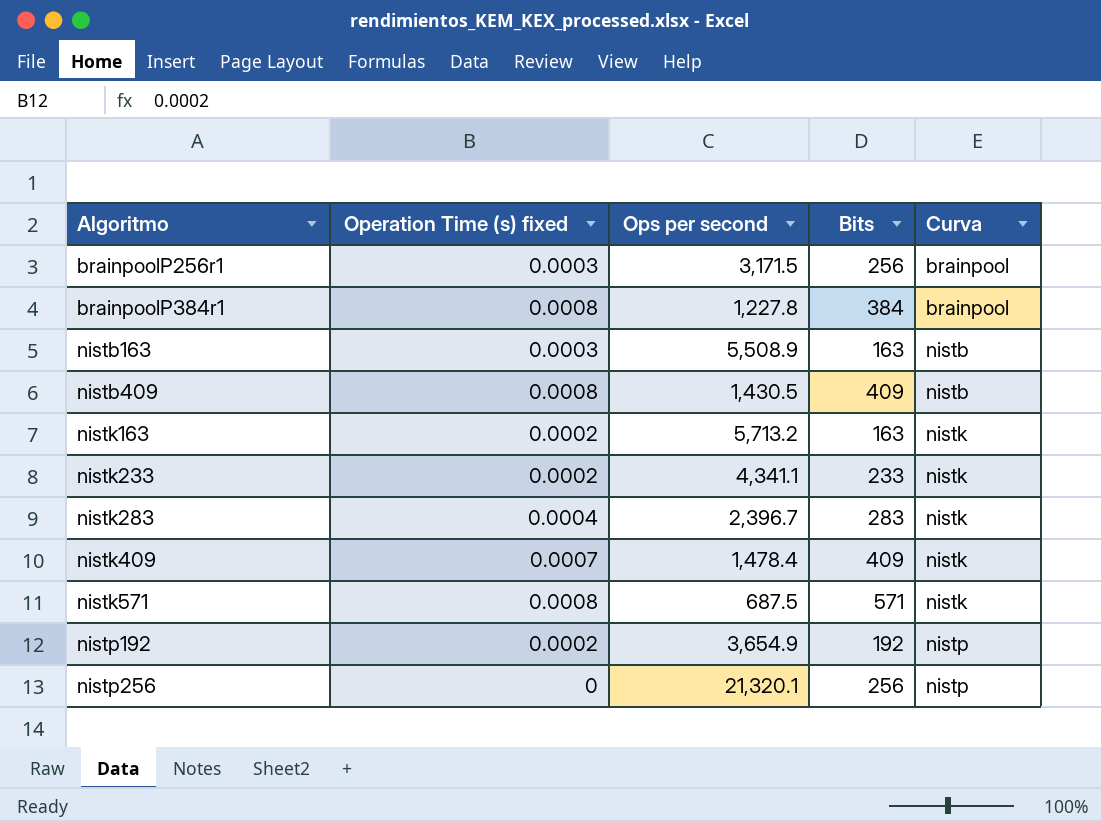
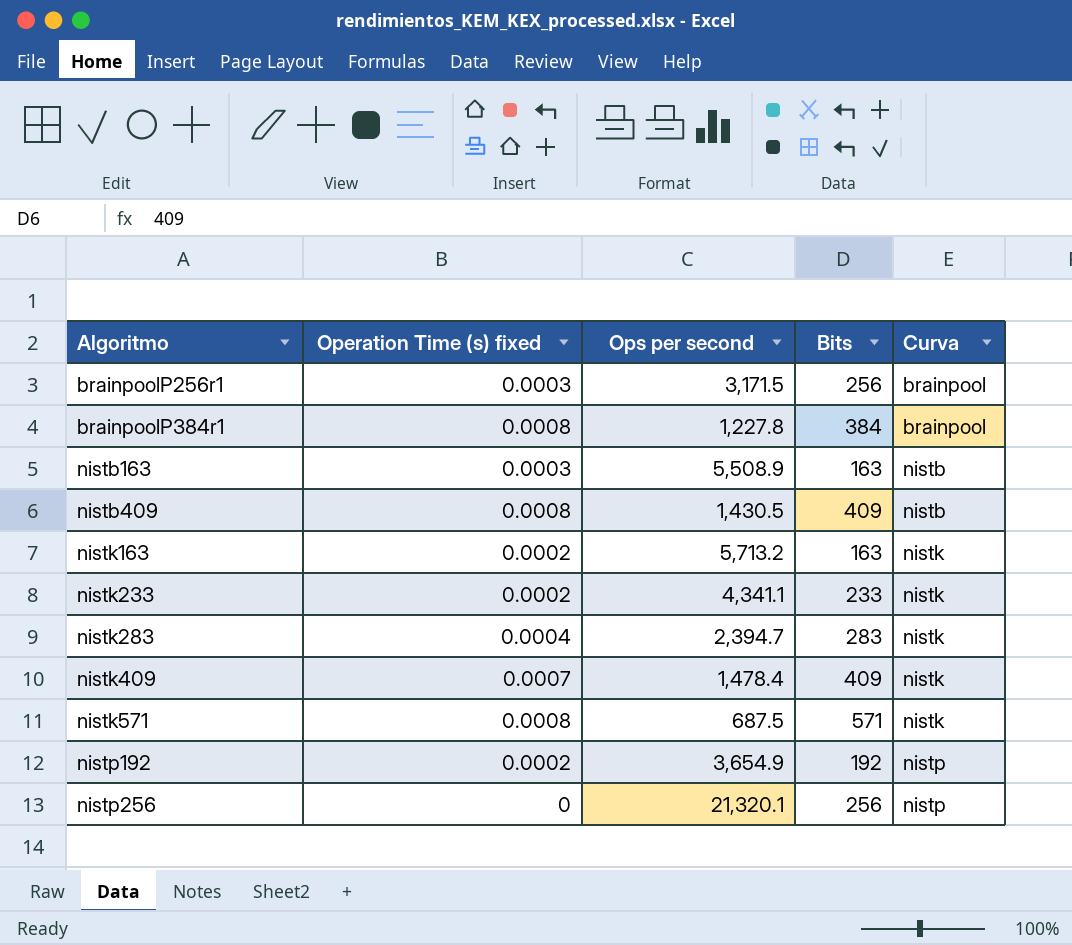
nistk283 | Ops per second: 2,396.7 -> 2,394.7

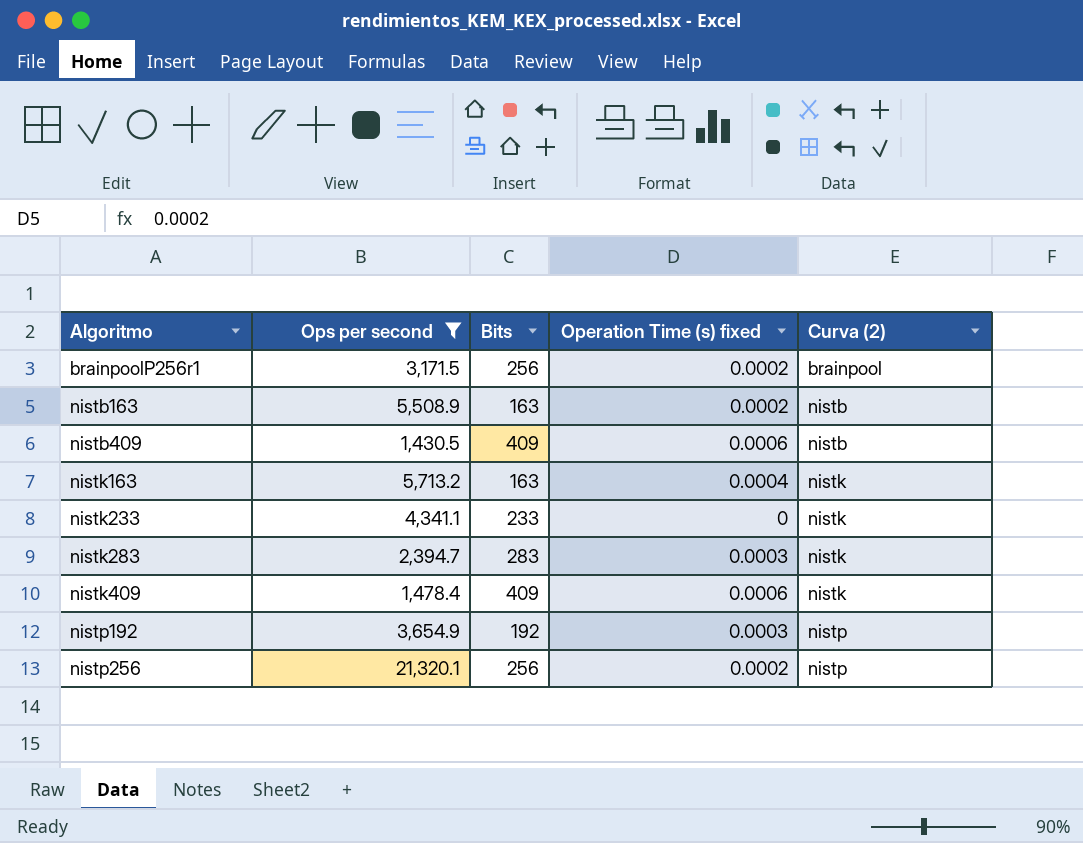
filter: none -> Ops per second >= 1,430.5
column Operation Time (s) fixed | position: 2 -> 4
column name: Curva -> Curva (2)
brainpoolP256r1 | Operation Time (s) fixed: 0.0003 -> 0.0002
nistb163 | Operation Time (s) fixed: 0.0003 -> 0.0002
nistb409 | Operation Time (s) fixed: 0.0008 -> 0.0006
nistk163 | Operation Time (s) fixed: 0.0002 -> 0.0004
nistk233 | Operation Time (s) fixed: 0.0002 -> 0
nistk283 | Operation Time (s) fixed: 0.0004 -> 0.0003
nistk409 | Operation Time (s) fixed: 0.0007 -> 0.0006
nistp192 | Operation Time (s) fixed: 0.0002 -> 0.0003
nistp256 | Operation Time (s) fixed: 0 -> 0.0002

